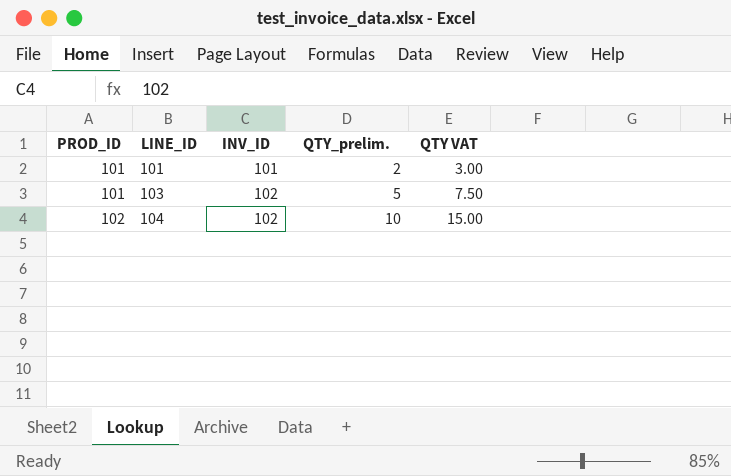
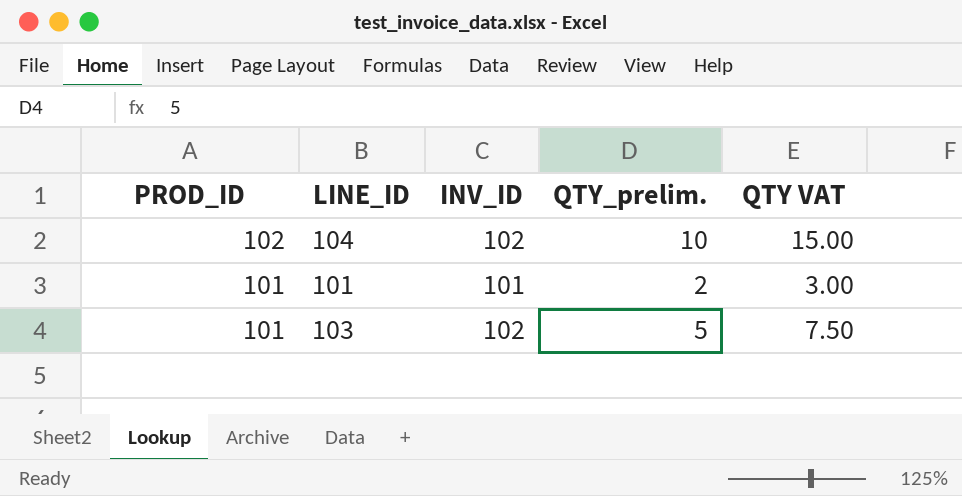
row order: PROD_ID ascending -> PROD_ID descending

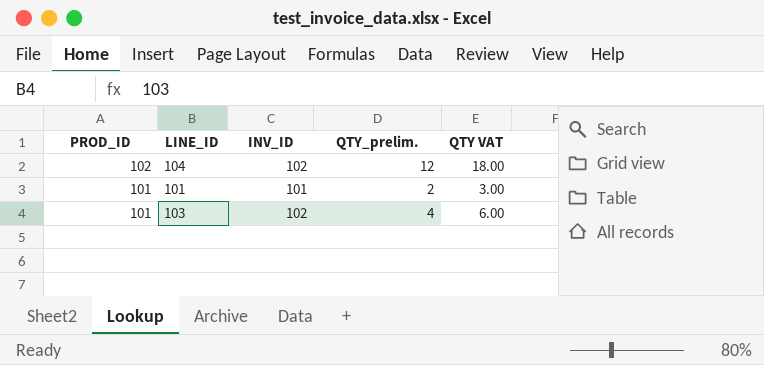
104 | QTY_prelim.: 10 -> 12
104 | QTY VAT: 15.00 -> 18.00
103 | QTY_prelim.: 5 -> 4
103 | QTY VAT: 7.50 -> 6.00

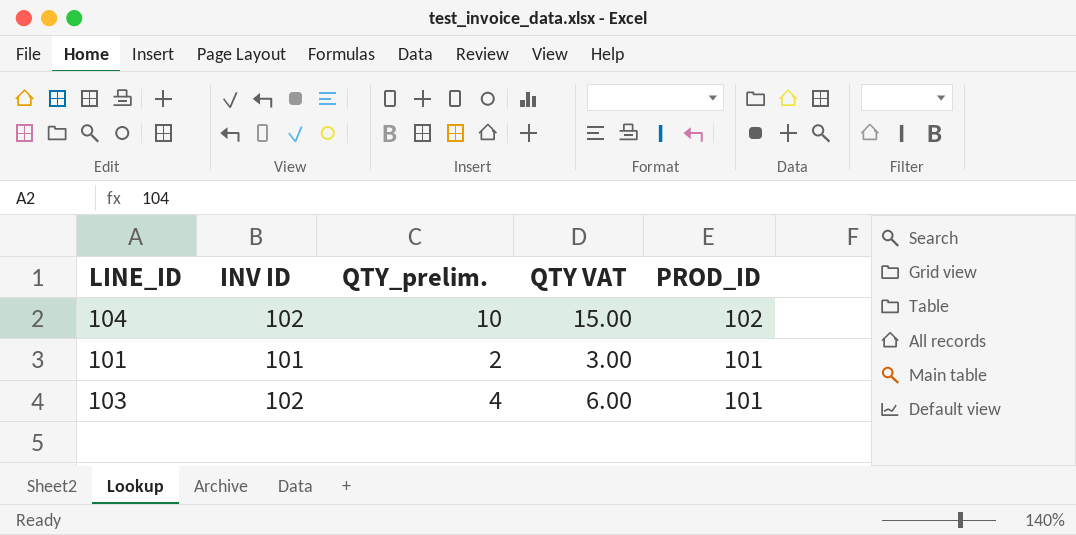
column name: INV_ID -> INV ID
column PROD_ID | position: 1 -> 5
104 | QTY_prelim.: 12 -> 10
104 | QTY VAT: 18.00 -> 15.00

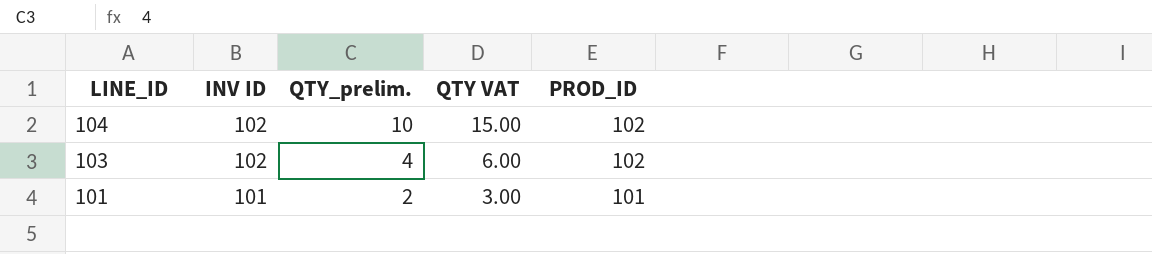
row order: PROD_ID descending -> LINE_ID descending
103 | PROD_ID: 101 -> 102

